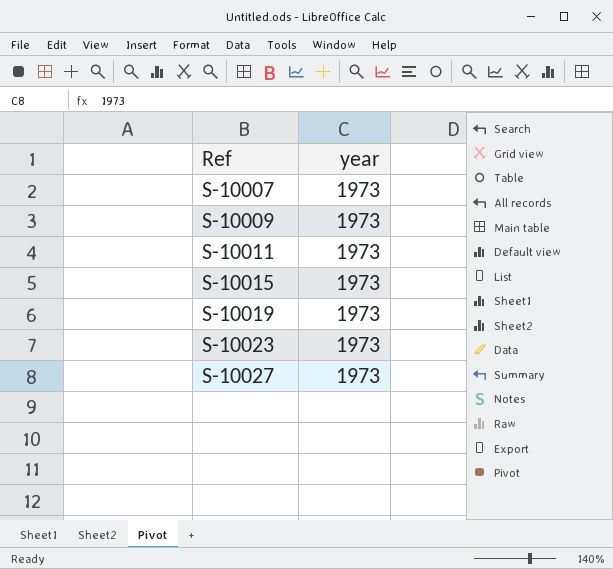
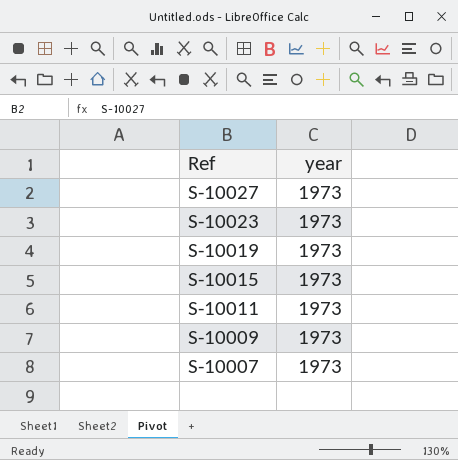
row order: Ref ascending -> Ref descending

